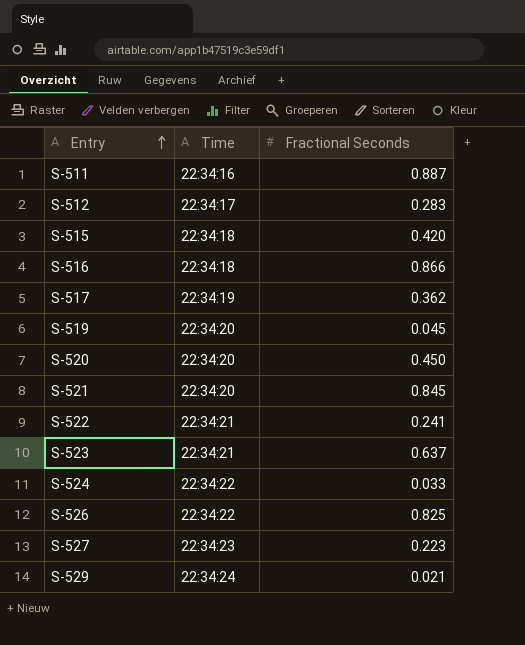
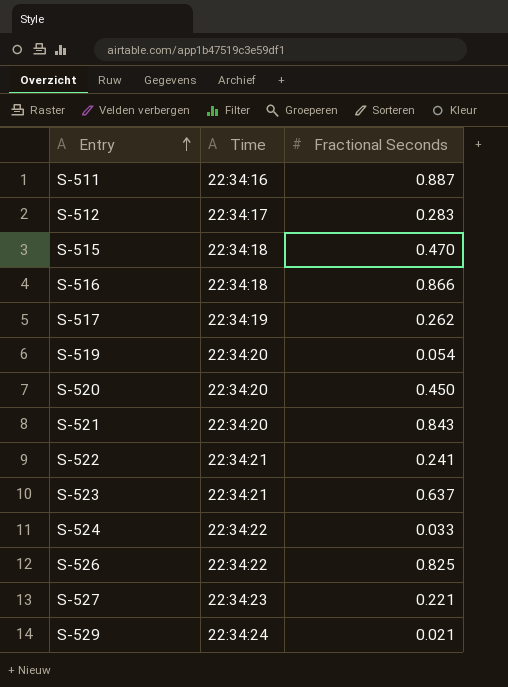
S-515 | Fractional Seconds: 0.420 -> 0.470
S-517 | Fractional Seconds: 0.362 -> 0.262
S-519 | Fractional Seconds: 0.045 -> 0.054
S-521 | Fractional Seconds: 0.845 -> 0.843
S-527 | Fractional Seconds: 0.223 -> 0.221

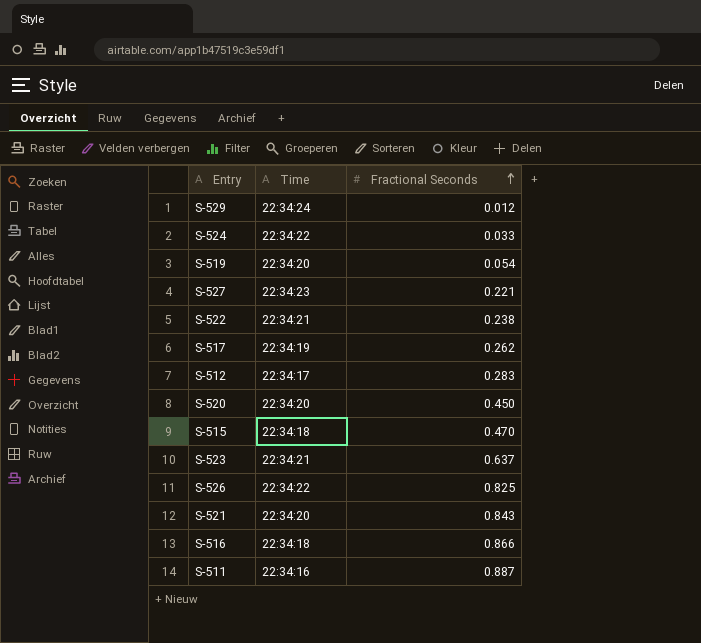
row order: Entry ascending -> Fractional Seconds ascending
S-529 | Fractional Seconds: 0.021 -> 0.012
S-522 | Fractional Seconds: 0.241 -> 0.238

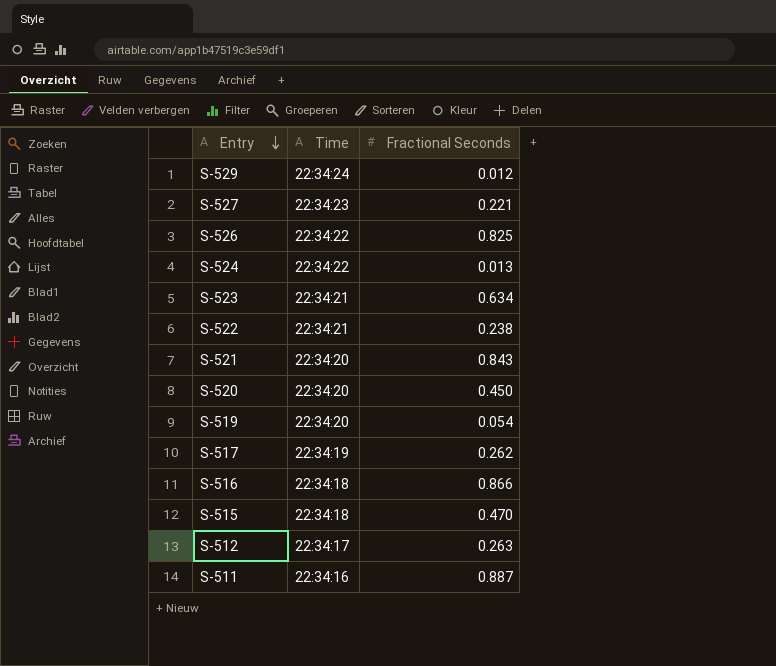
row order: Fractional Seconds ascending -> Entry descending
S-524 | Fractional Seconds: 0.033 -> 0.013
S-523 | Fractional Seconds: 0.637 -> 0.634
S-512 | Fractional Seconds: 0.283 -> 0.263

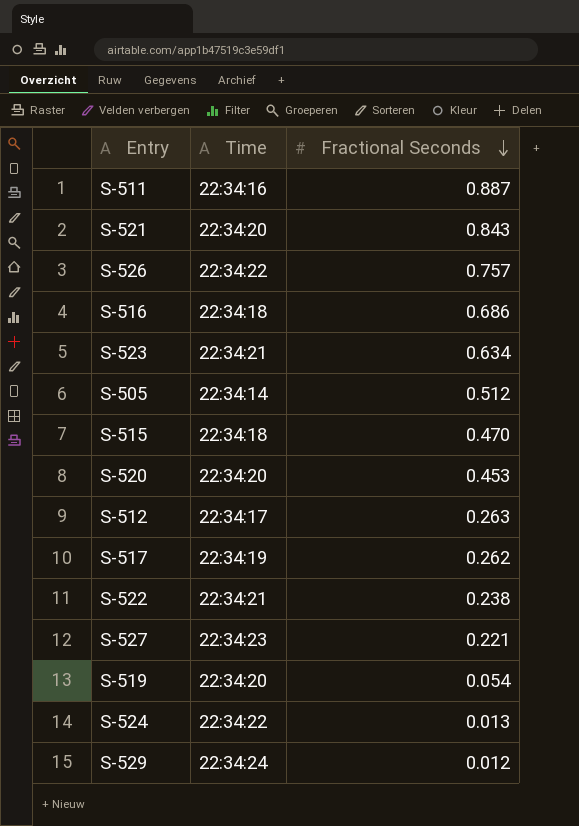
row order: Entry descending -> Fractional Seconds descending
S-526 | Fractional Seconds: 0.825 -> 0.757
S-516 | Fractional Seconds: 0.866 -> 0.686
row S-505: none -> 22:34:14 | 0.512
S-520 | Fractional Seconds: 0.450 -> 0.453

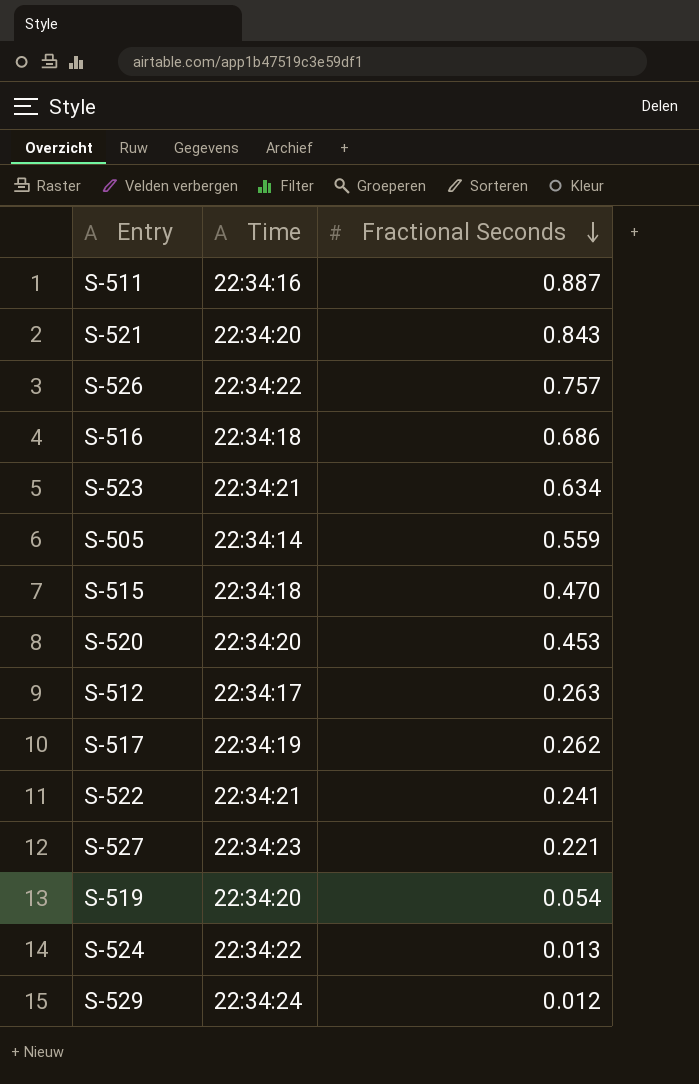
S-505 | Fractional Seconds: 0.512 -> 0.559
S-522 | Fractional Seconds: 0.238 -> 0.241

